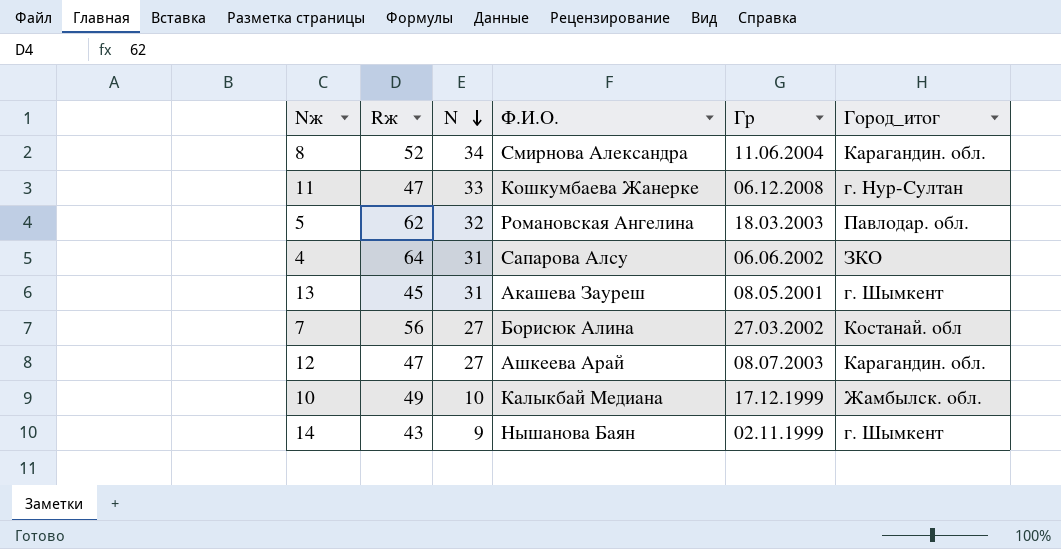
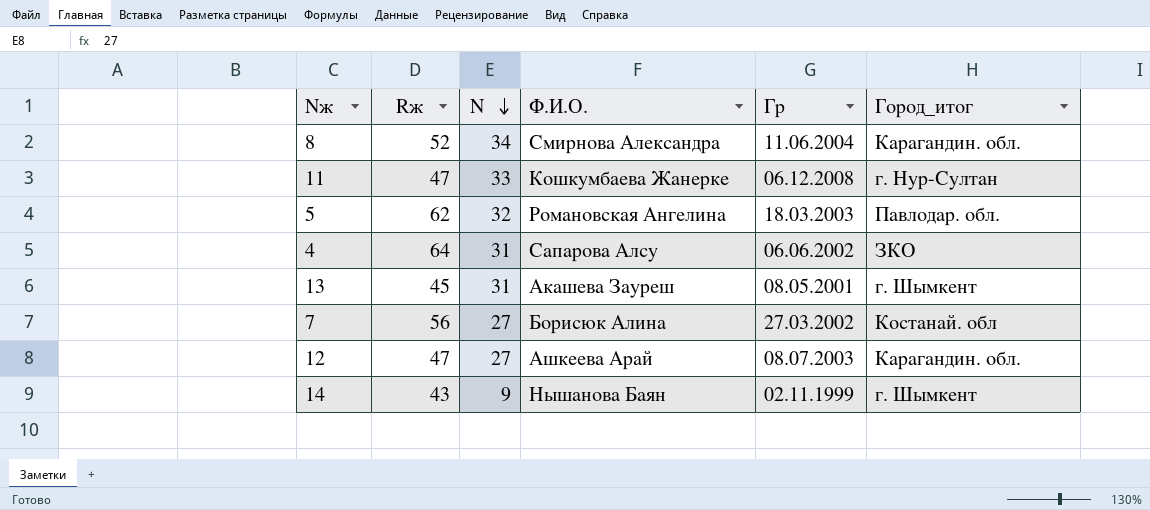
row 10: 49 | 10 | Калыкбай Медиана | 17.12.1999 | Жамбылск. обл. -> none

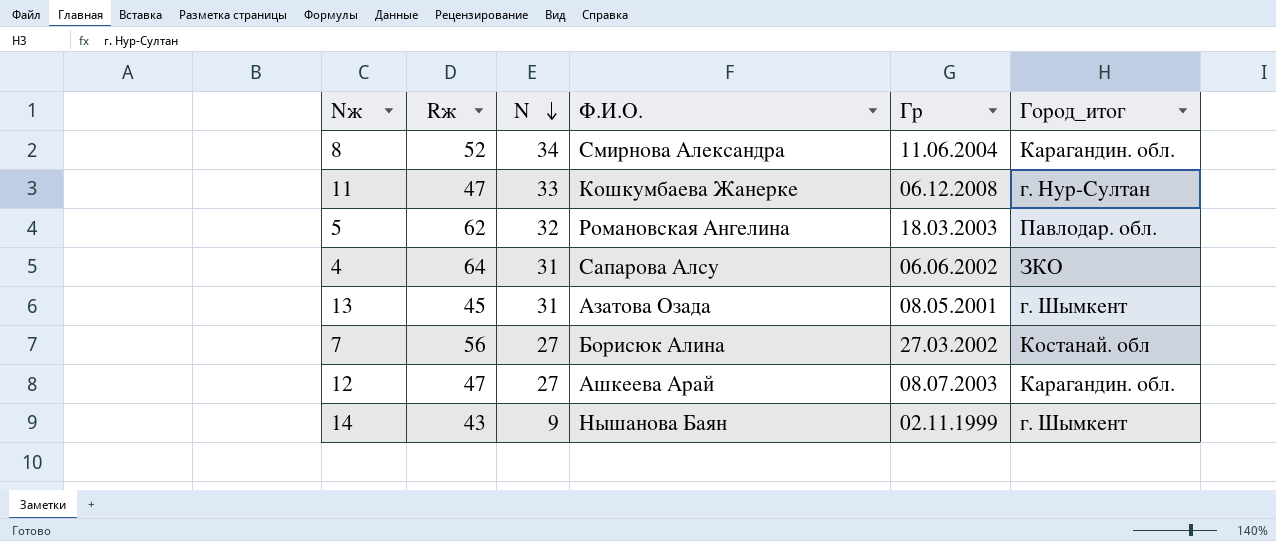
13 | Ф.И.О.: Акашева Зауреш -> Азатова Озада

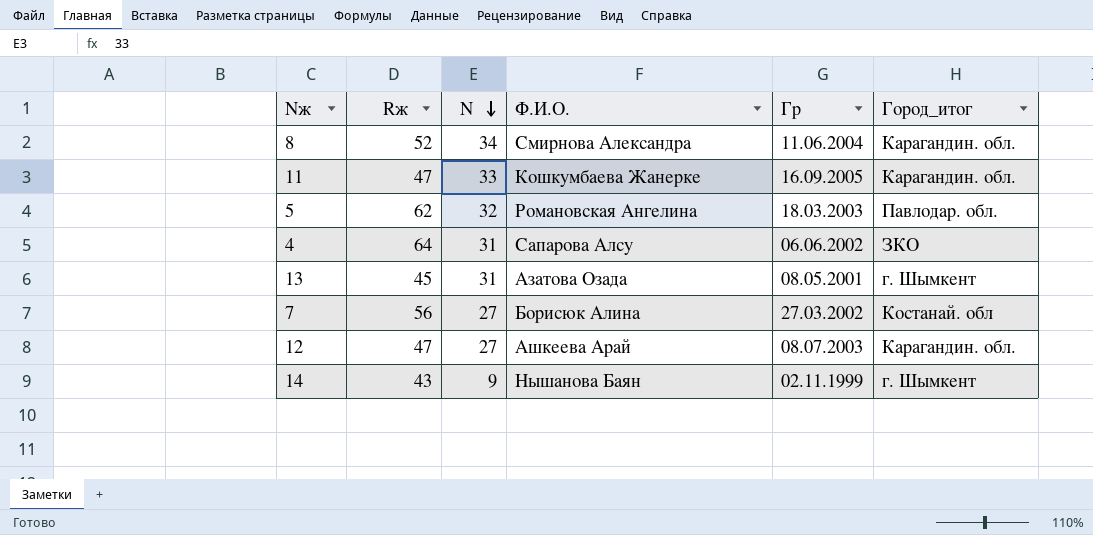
11 | Гр: 06.12.2008 -> 16.09.2005
11 | Город_итог: г. Нур-Султан -> Карагандин. обл.

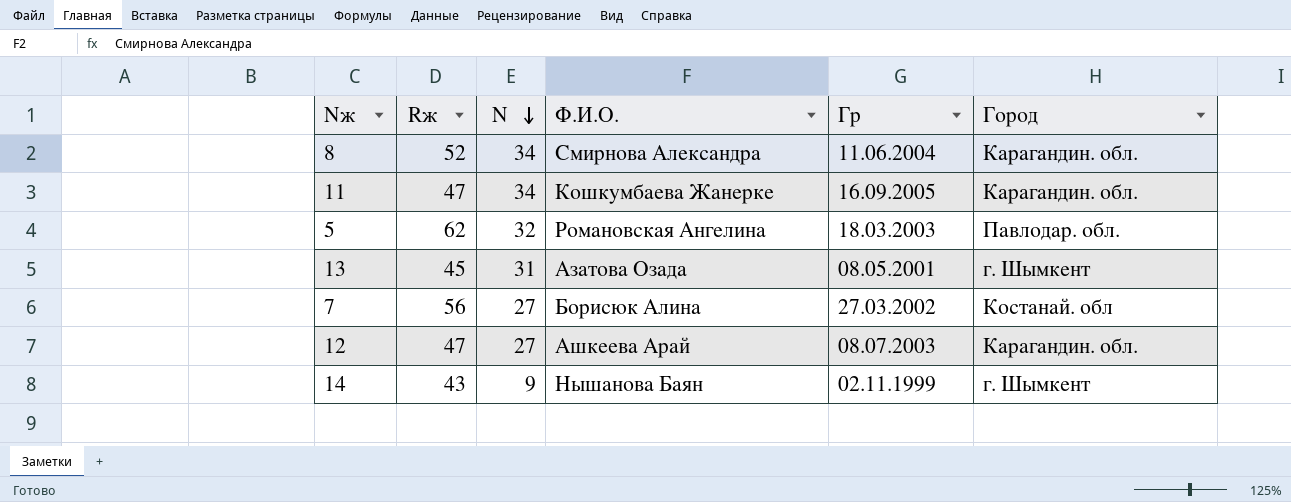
column name: Город_итог -> Город
row 4: 64 | 31 | Сапарова Алсу | 06.06.2002 | ЗКО -> none
11 | N: 33 -> 34

